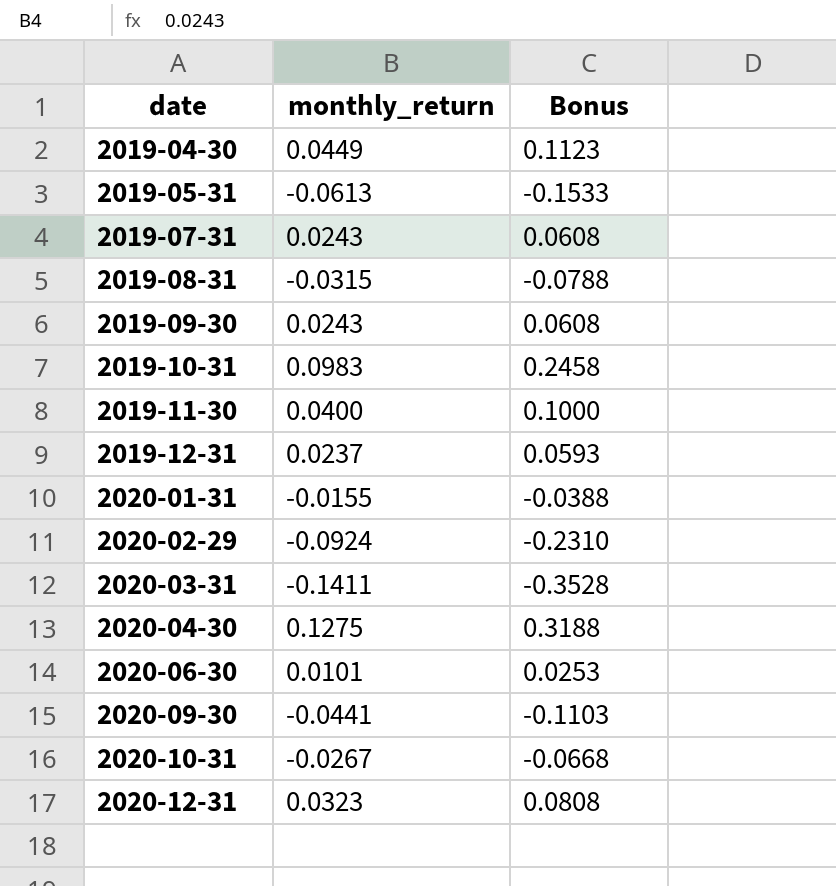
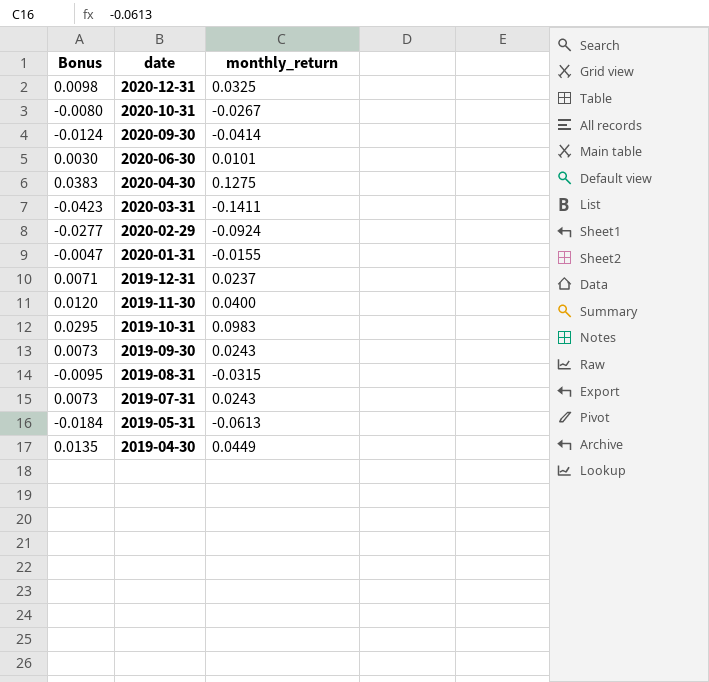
row order: date ascending -> date descending
column Bonus | formula: [monthly_return] * 2.5 -> [monthly_return] * 0.3
column Bonus | position: 3 -> 1
2020-12-31 | monthly_return: 0.0323 -> 0.0325
2020-09-30 | monthly_return: -0.0441 -> -0.0414

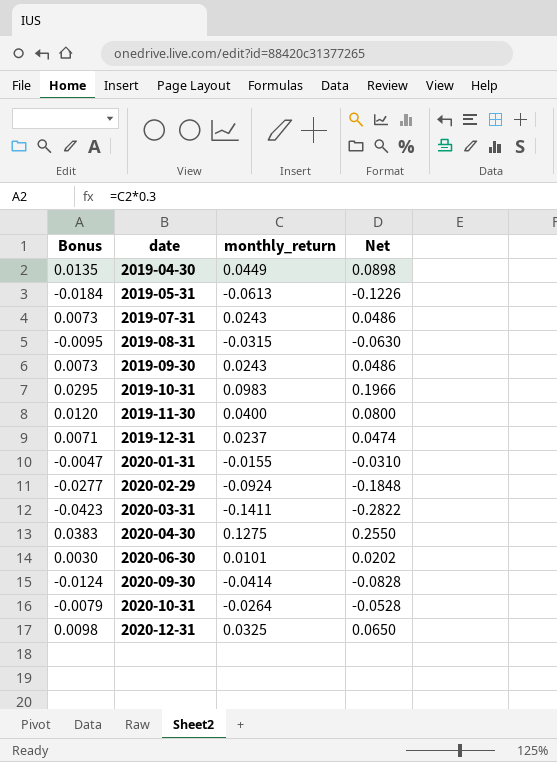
row order: date descending -> date ascending
column Net | formula: none -> [monthly_return] * 2
2020-10-31 | Bonus: -0.0080 -> -0.0079
2020-10-31 | monthly_return: -0.0267 -> -0.0264

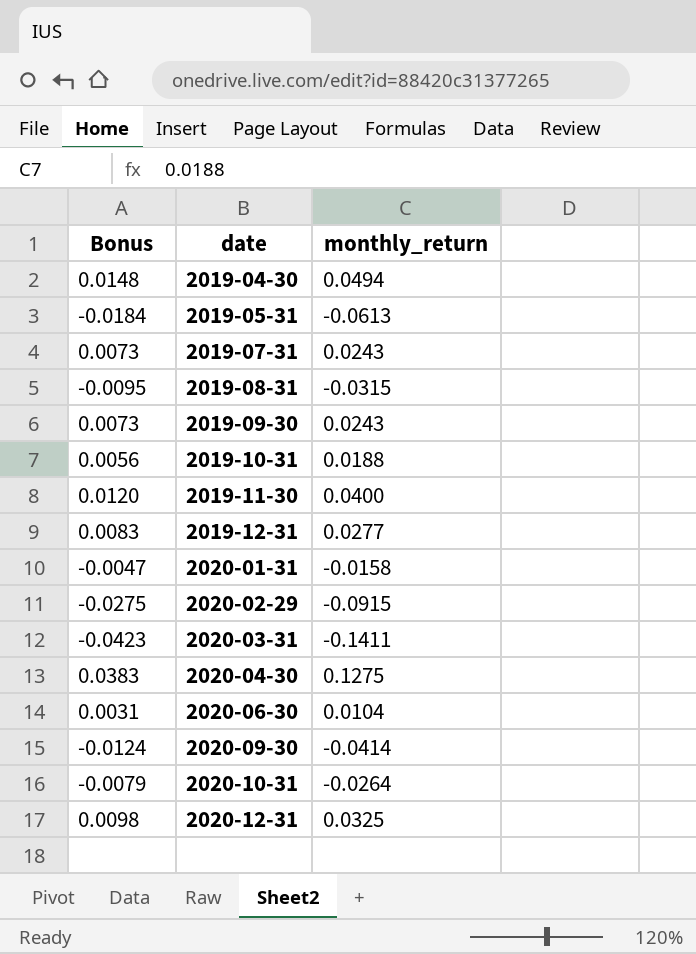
column Net | formula: [monthly_return] * 2 -> none
2019-04-30 | Bonus: 0.0135 -> 0.0148
2019-04-30 | monthly_return: 0.0449 -> 0.0494
2019-10-31 | Bonus: 0.0295 -> 0.0056
2019-10-31 | monthly_return: 0.0983 -> 0.0188
2019-12-31 | Bonus: 0.0071 -> 0.0083
2019-12-31 | monthly_return: 0.0237 -> 0.0277
2020-01-31 | monthly_return: -0.0155 -> -0.0158
2020-02-29 | Bonus: -0.0277 -> -0.0275
2020-02-29 | monthly_return: -0.0924 -> -0.0915
2020-06-30 | Bonus: 0.0030 -> 0.0031
2020-06-30 | monthly_return: 0.0101 -> 0.0104

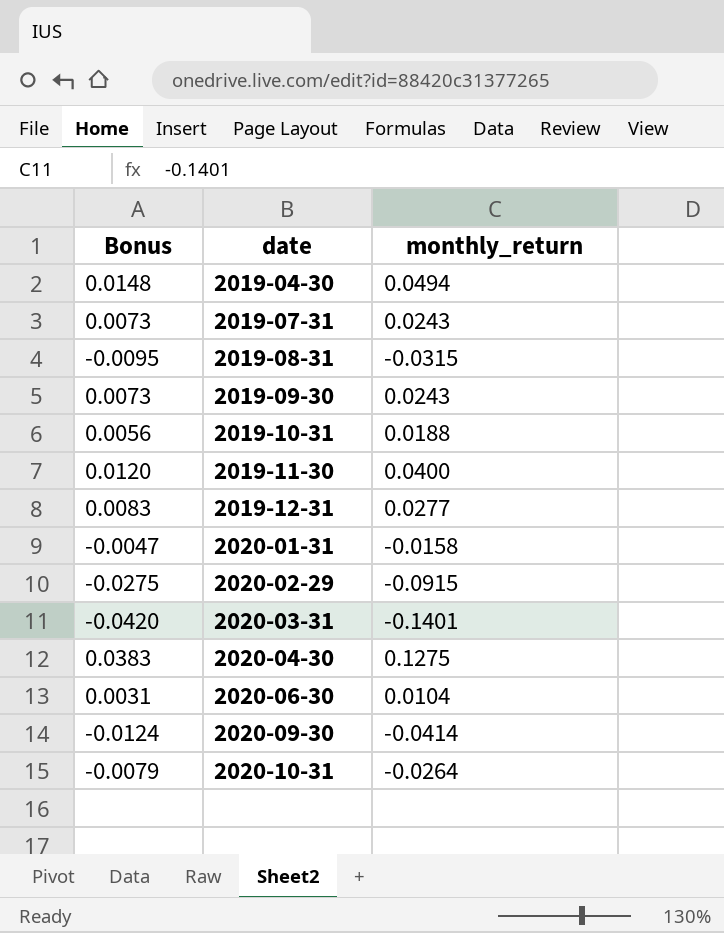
row 2019-05-31: -0.0184 | -0.0613 -> none
row 2020-12-31: 0.0098 | 0.0325 -> none
2020-03-31 | Bonus: -0.0423 -> -0.0420
2020-03-31 | monthly_return: -0.1411 -> -0.1401

